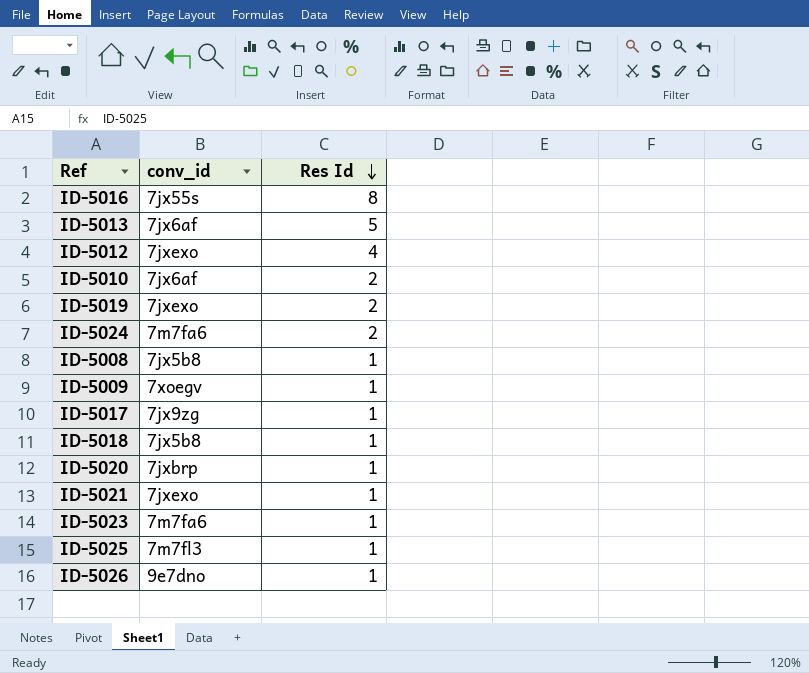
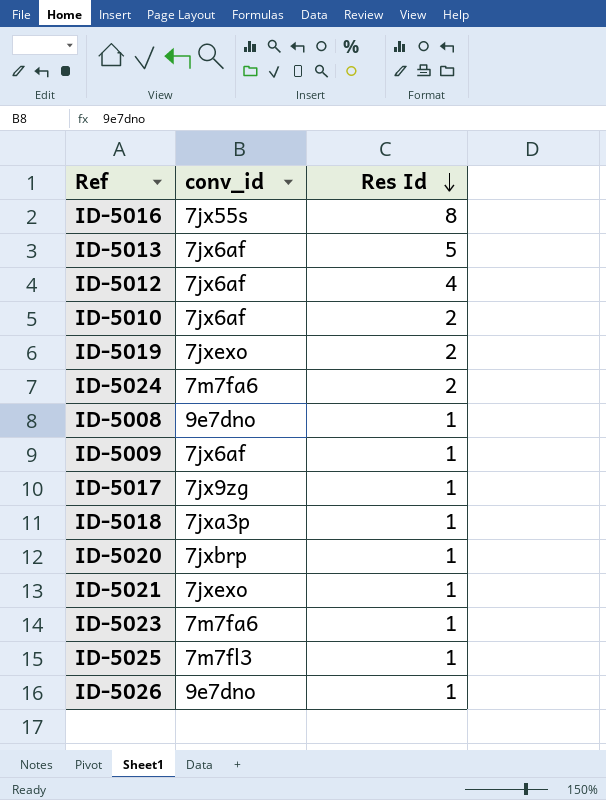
ID-5012 | conv_id: 7jxexo -> 7jx6af
ID-5008 | conv_id: 7jx5b8 -> 9e7dno
ID-5009 | conv_id: 7xoegv -> 7jx6af
ID-5018 | conv_id: 7jx5b8 -> 7jxa3p

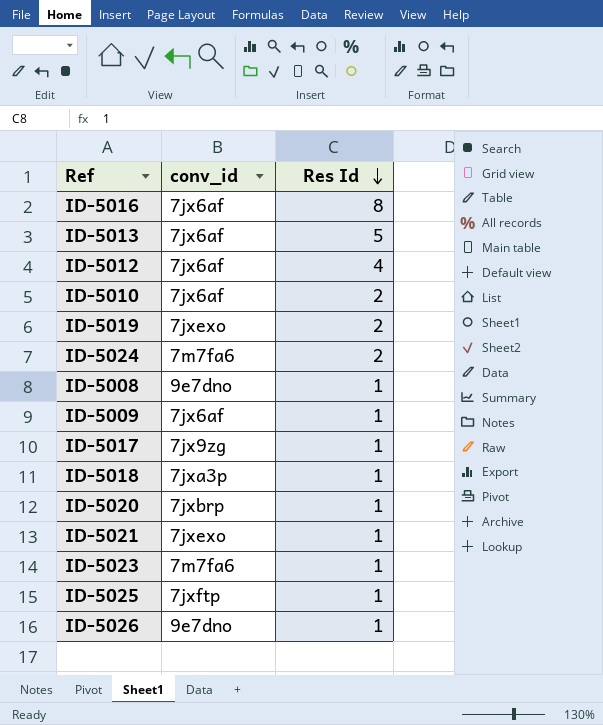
ID-5016 | conv_id: 7jx55s -> 7jx6af
ID-5025 | conv_id: 7m7fl3 -> 7jxftp

